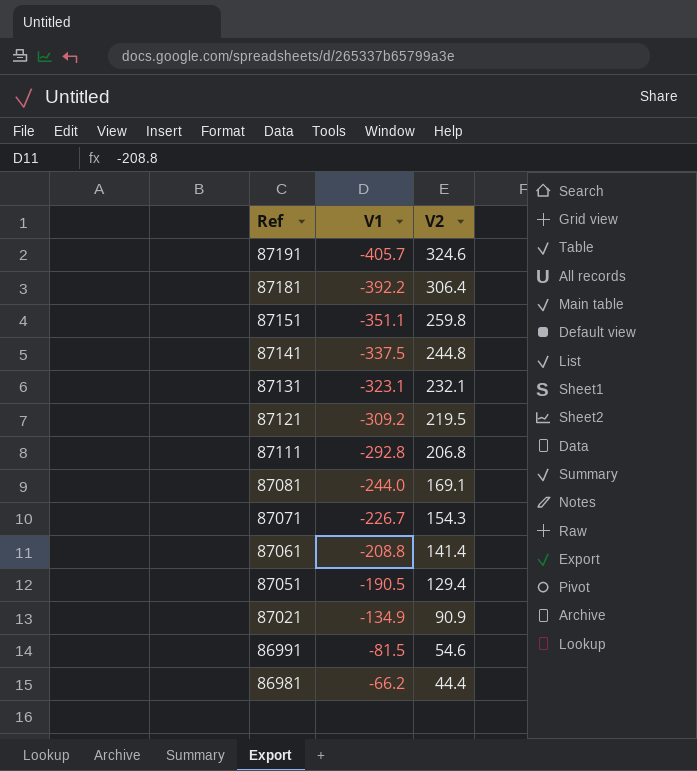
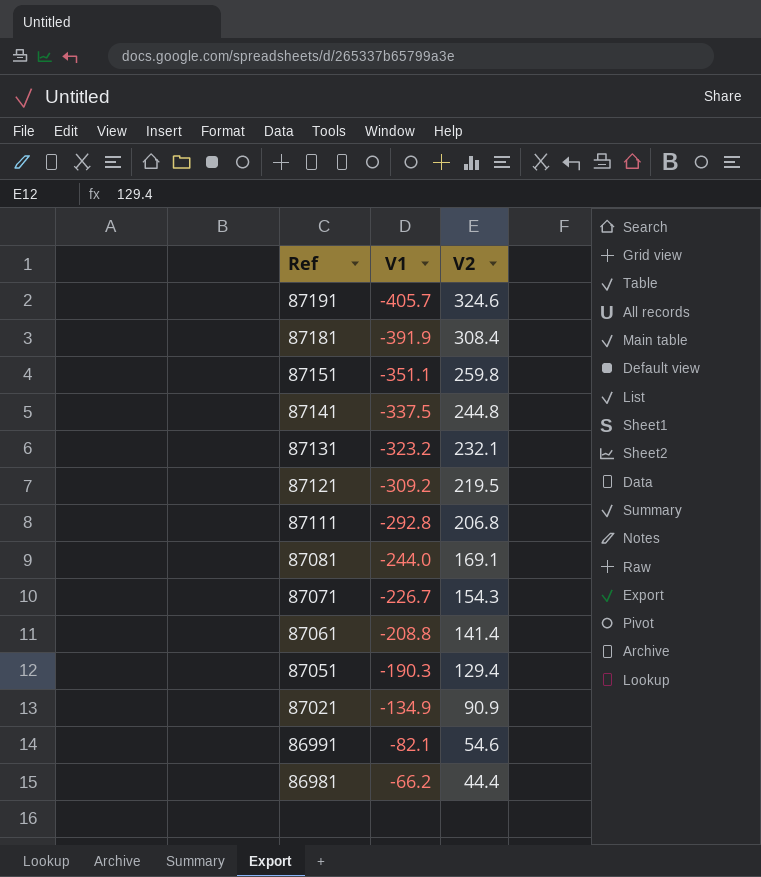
87181 | V1: -392.2 -> -391.9
87181 | V2: 306.4 -> 308.4
87131 | V1: -323.1 -> -323.2
87051 | V1: -190.5 -> -190.3
86991 | V1: -81.5 -> -82.1

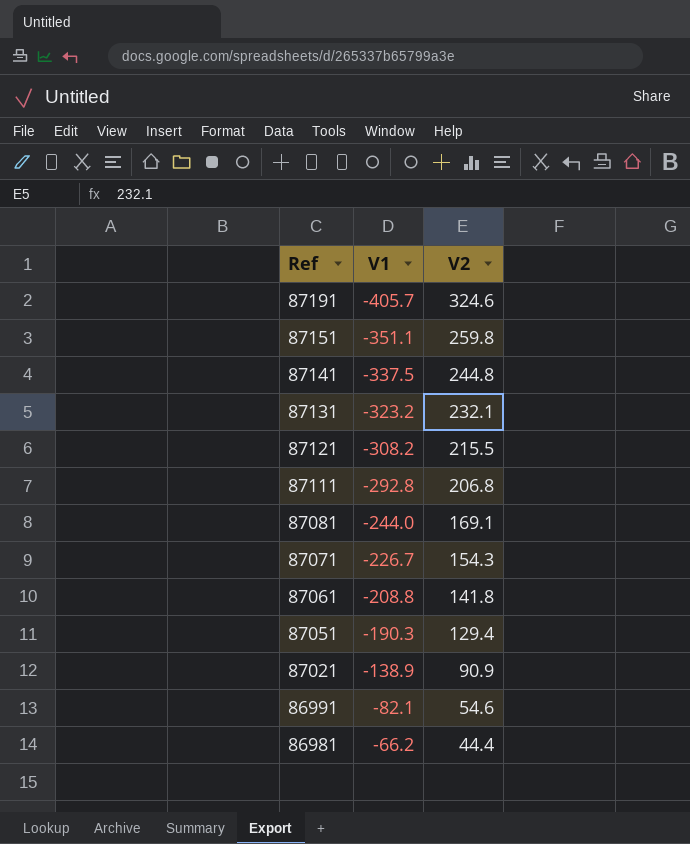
row 87181: -391.9 | 308.4 -> none
87121 | V1: -309.2 -> -308.2
87121 | V2: 219.5 -> 215.5
87061 | V2: 141.4 -> 141.8
87021 | V1: -134.9 -> -138.9

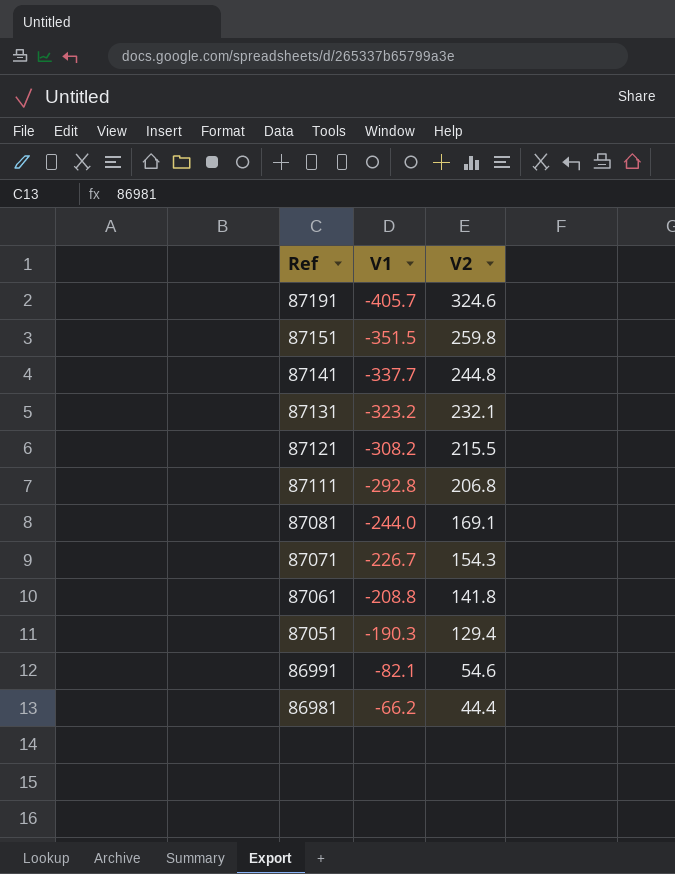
row 87021: -138.9 | 90.9 -> none
87151 | V1: -351.1 -> -351.5
87141 | V1: -337.5 -> -337.7

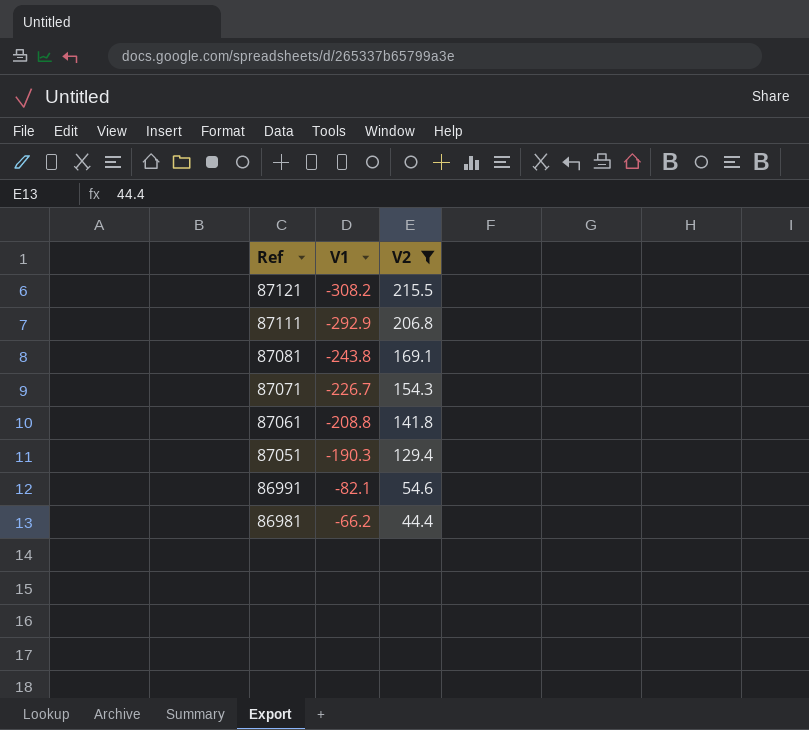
filter: none -> V2 <= 215.5
87111 | V1: -292.8 -> -292.9
87081 | V1: -244.0 -> -243.8

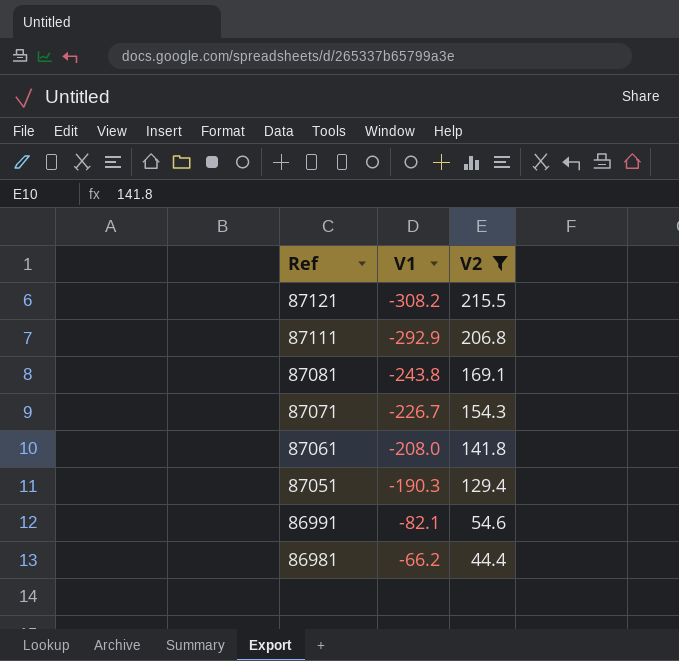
87061 | V1: -208.8 -> -208.0

